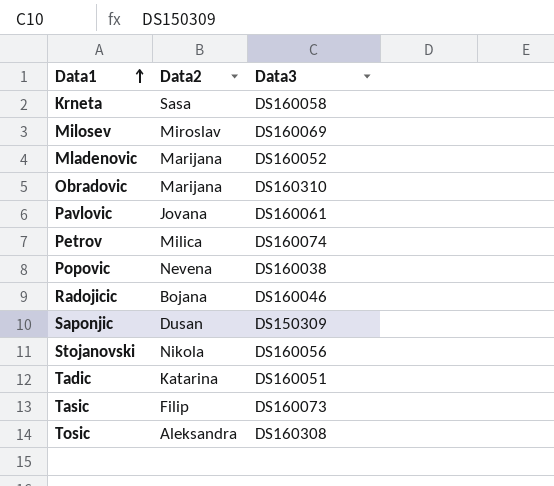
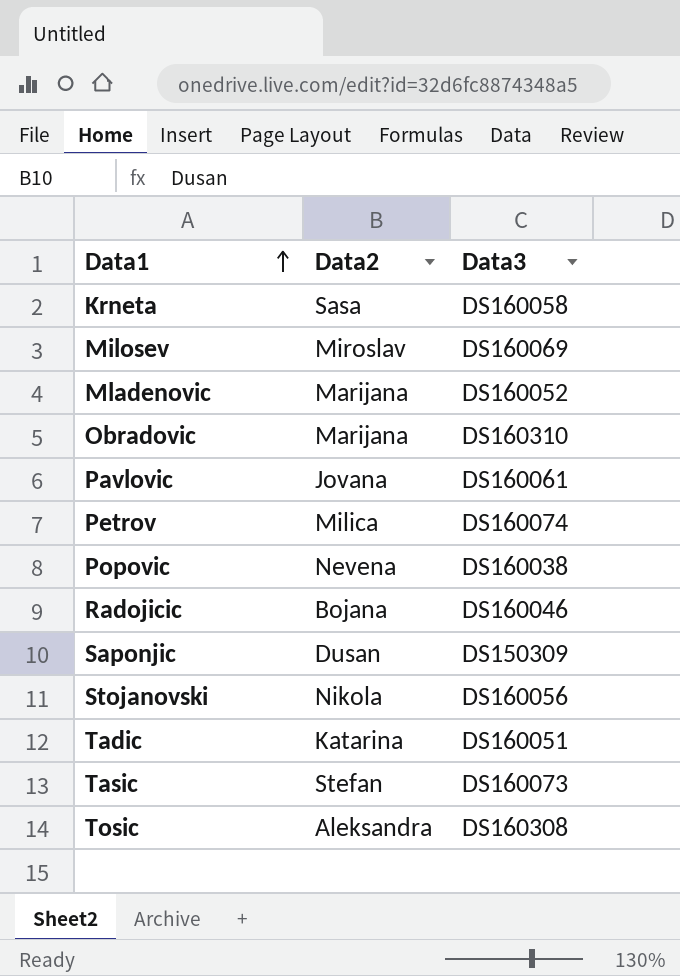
Tasic | Data2: Filip -> Stefan

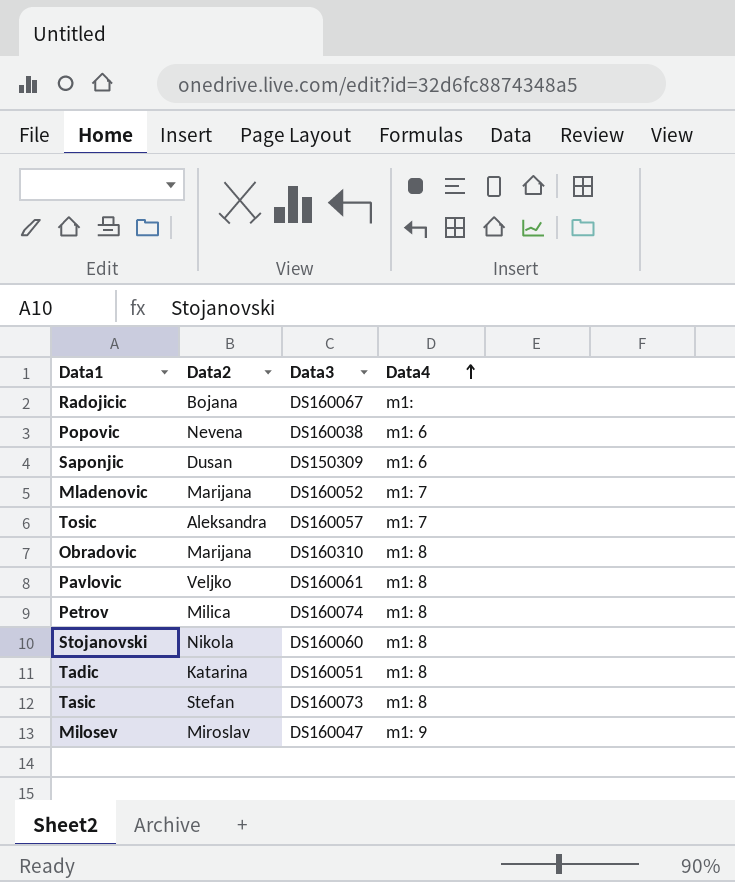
row order: Data1 ascending -> Data4 ascending
column Data4 | position: none -> 4
row Krneta: Sasa | DS160058 -> none
Radojicic | Data3: DS160046 -> DS160067
Tosic | Data3: DS160308 -> DS160057
Pavlovic | Data2: Jovana -> Veljko
Stojanovski | Data3: DS160056 -> DS160060
Milosev | Data3: DS160069 -> DS160047

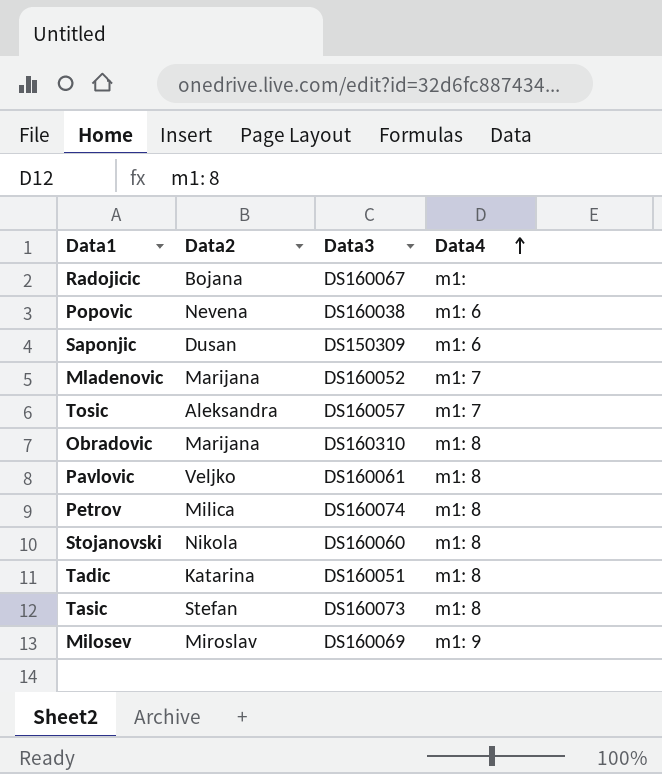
Milosev | Data3: DS160047 -> DS160069

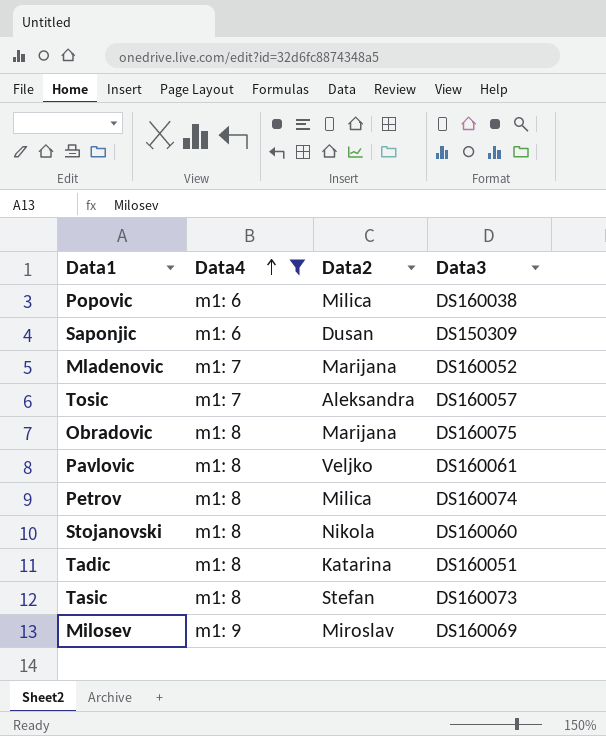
filter: none -> Data4 != m1:
column Data4 | position: 4 -> 2
Popovic | Data2: Nevena -> Milica
Obradovic | Data3: DS160310 -> DS160075

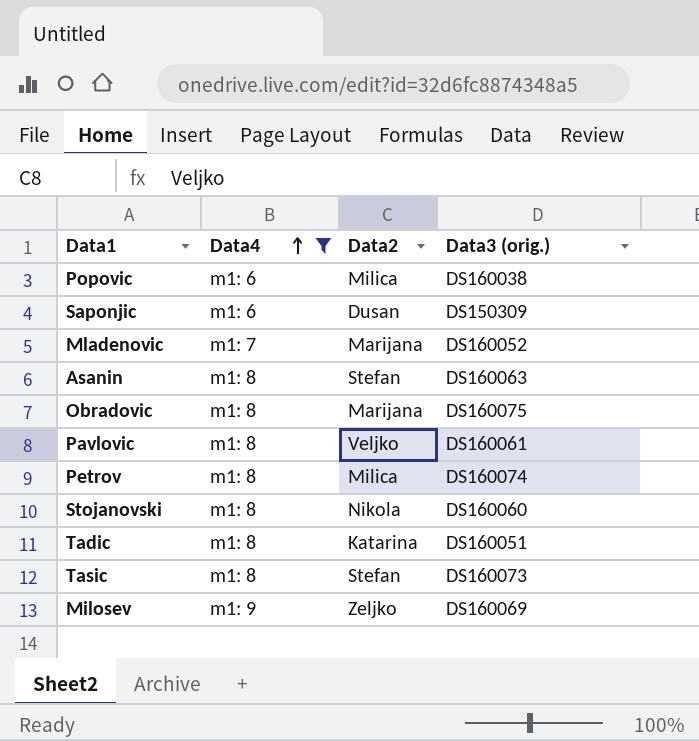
column name: Data3 -> Data3 (orig.)
row Tosic: m1: 7 | Aleksandra | DS160057 -> none
row Asanin: none -> m1: 8 | Stefan | DS160063
Milosev | Data2: Miroslav -> Zeljko

